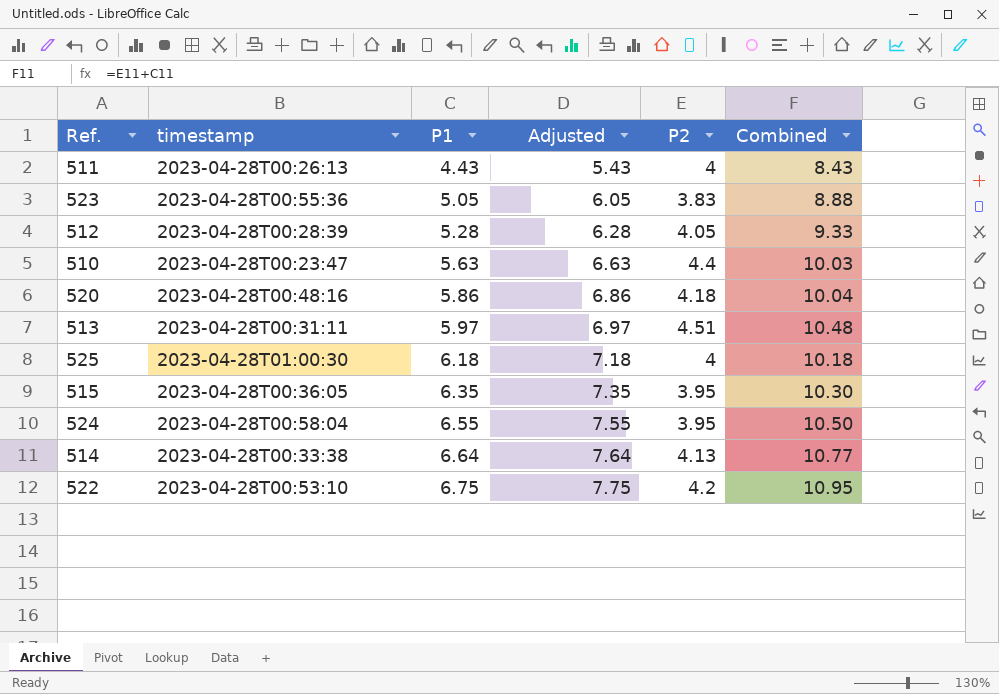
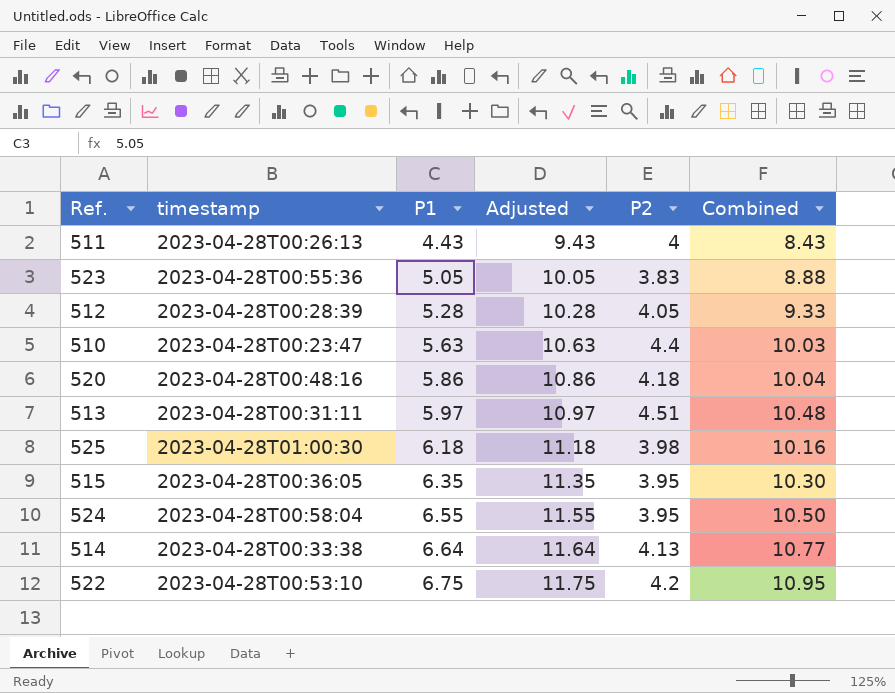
column Adjusted | formula: [P1] + 1 -> [P1] + 5
525 | P2: 4 -> 3.98
525 | Combined: 10.18 -> 10.16

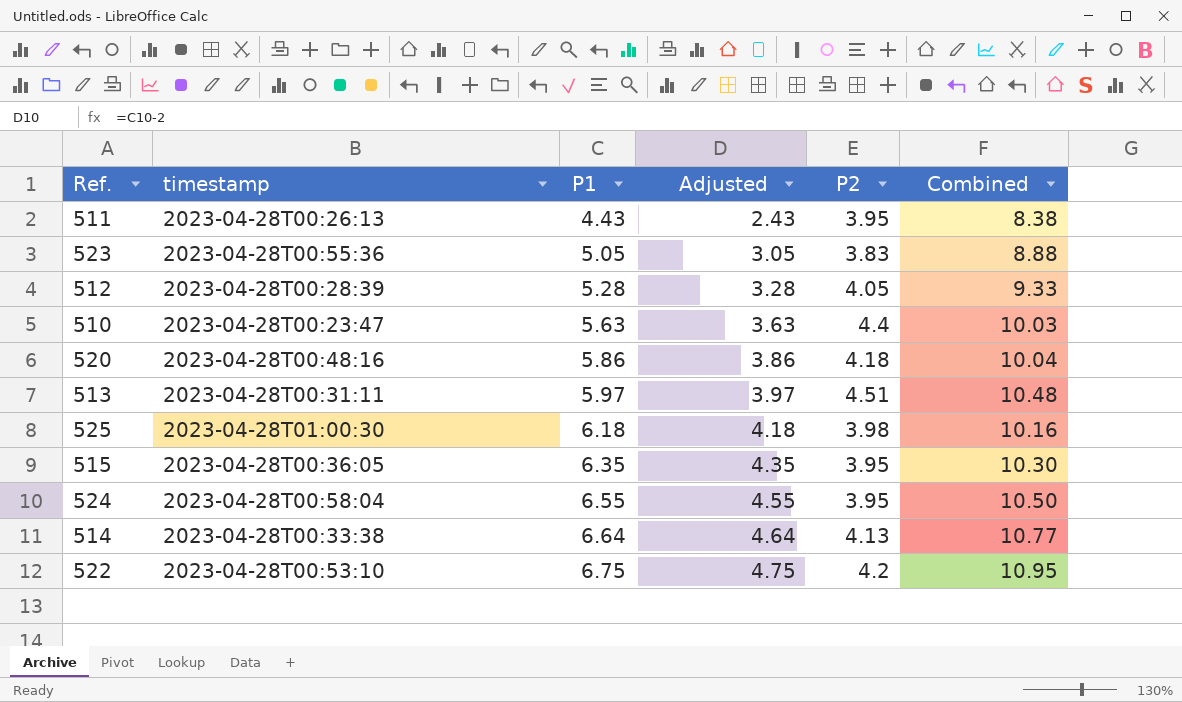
column Adjusted | formula: [P1] + 5 -> [P1] - 2
511 | P2: 4 -> 3.95
511 | Combined: 8.43 -> 8.38

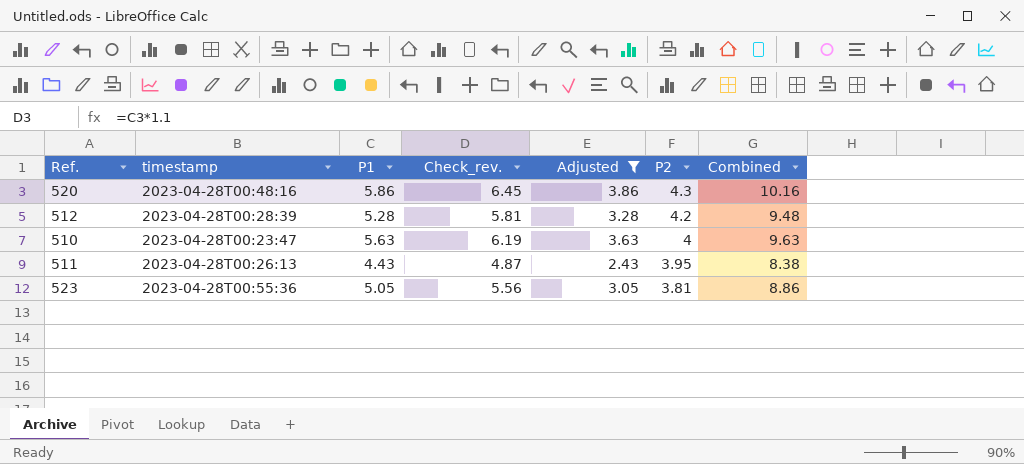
filter: none -> Adjusted <= 3.86
row order: P1 ascending -> P2 descending
column Check_rev. | formula: none -> [P1] * 1.1
520 | P2: 4.18 -> 4.3
520 | Combined: 10.04 -> 10.16
512 | P2: 4.05 -> 4.2
512 | Combined: 9.33 -> 9.48
510 | P2: 4.4 -> 4
510 | Combined: 10.03 -> 9.63
523 | P2: 3.83 -> 3.81
523 | Combined: 8.88 -> 8.86

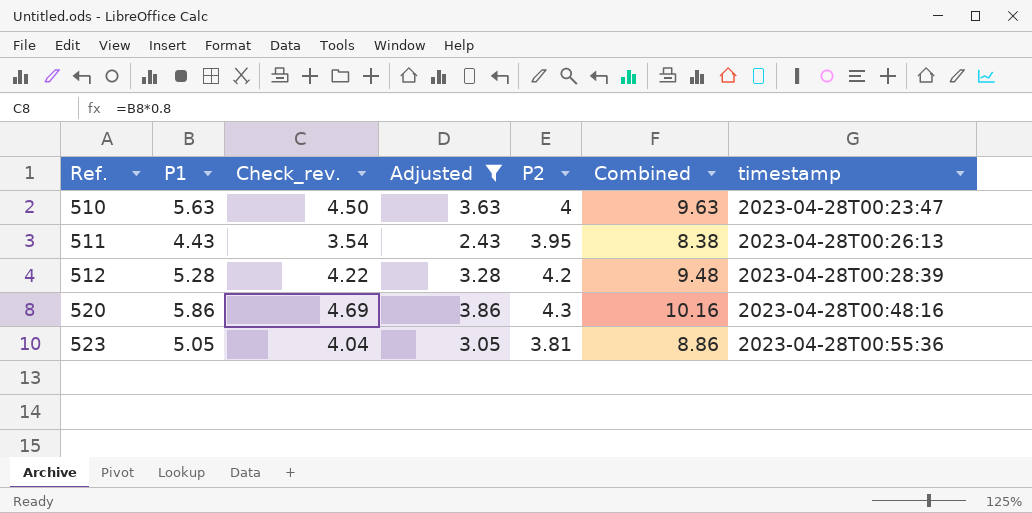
row order: P2 descending -> Ref. ascending
column Check_rev. | formula: [P1] * 1.1 -> [P1] * 0.8
column timestamp | position: 2 -> 7

